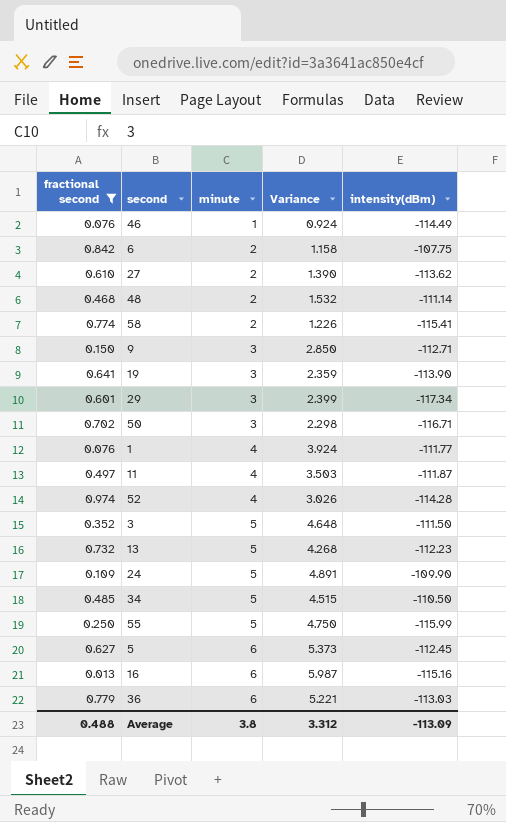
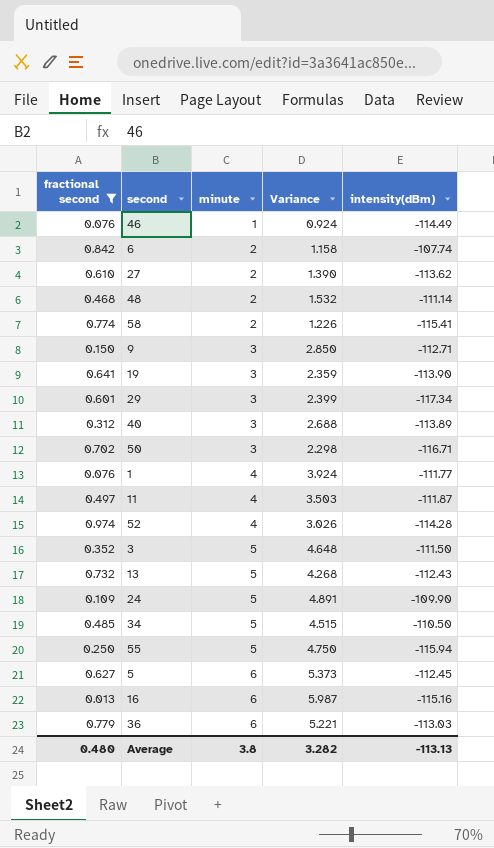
6 | intensity(dBm): -107.75 -> -107.74
row 40: none -> 0.312 | 3 | 2.688 | -113.89
13 | intensity(dBm): -112.23 -> -112.43
55 | intensity(dBm): -115.99 -> -115.94
Average | fractional second: 0.488 -> 0.480
Average | Variance: 3.312 -> 3.282
Average | intensity(dBm): -113.09 -> -113.13

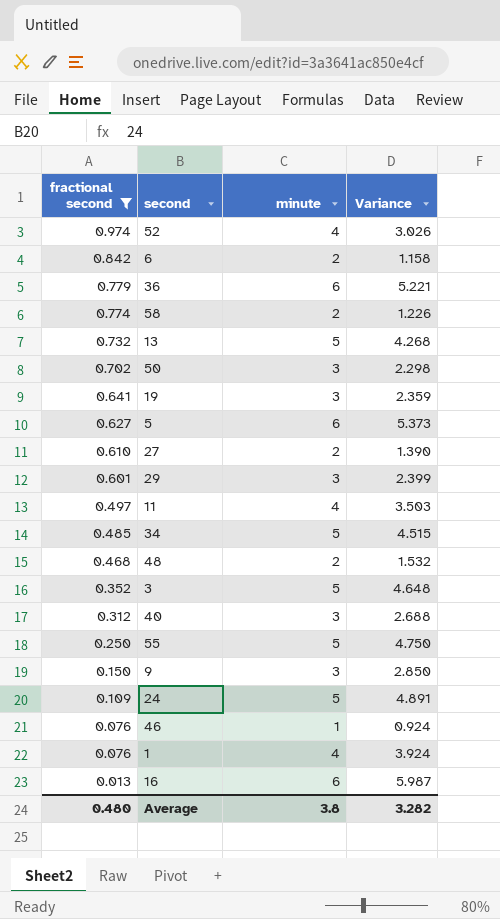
row order: minute ascending -> fractional second descending
column intensity(dBm) | position: 5 -> none

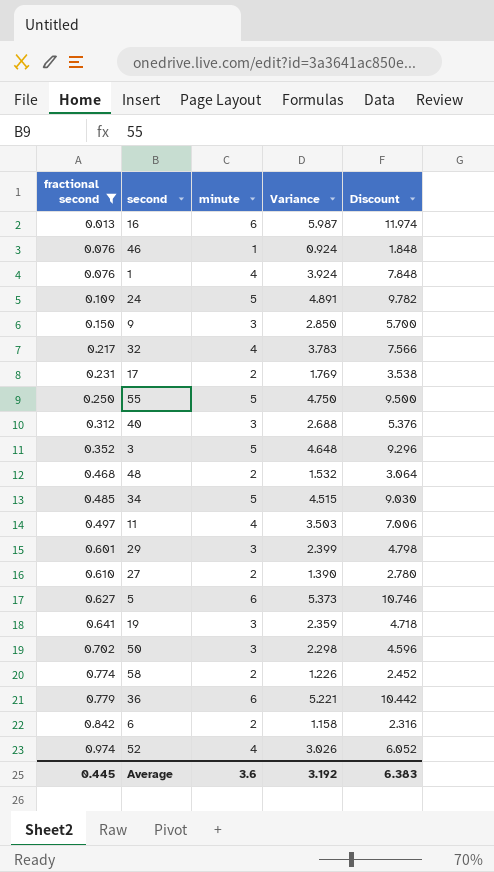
row order: fractional second descending -> fractional second ascending
column Discount | formula: none -> [Variance] * 2
row 13: 0.732 | 5 | 4.268 -> none
row 32: none -> 0.217 | 4 | 3.783 | 7.566
row 17: none -> 0.231 | 2 | 1.769 | 3.538
Average | fractional second: 0.480 -> 0.445
Average | minute: 3.8 -> 3.6
Average | Variance: 3.282 -> 3.192

